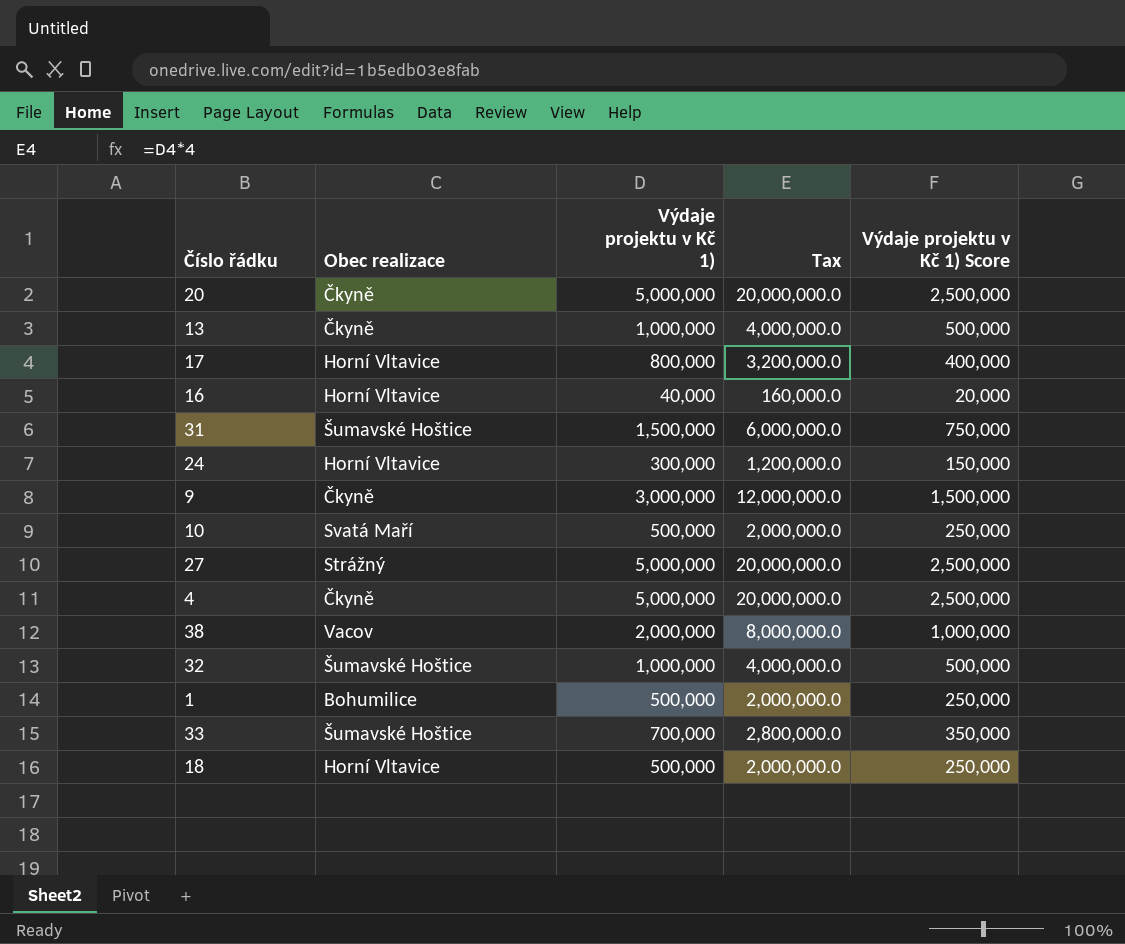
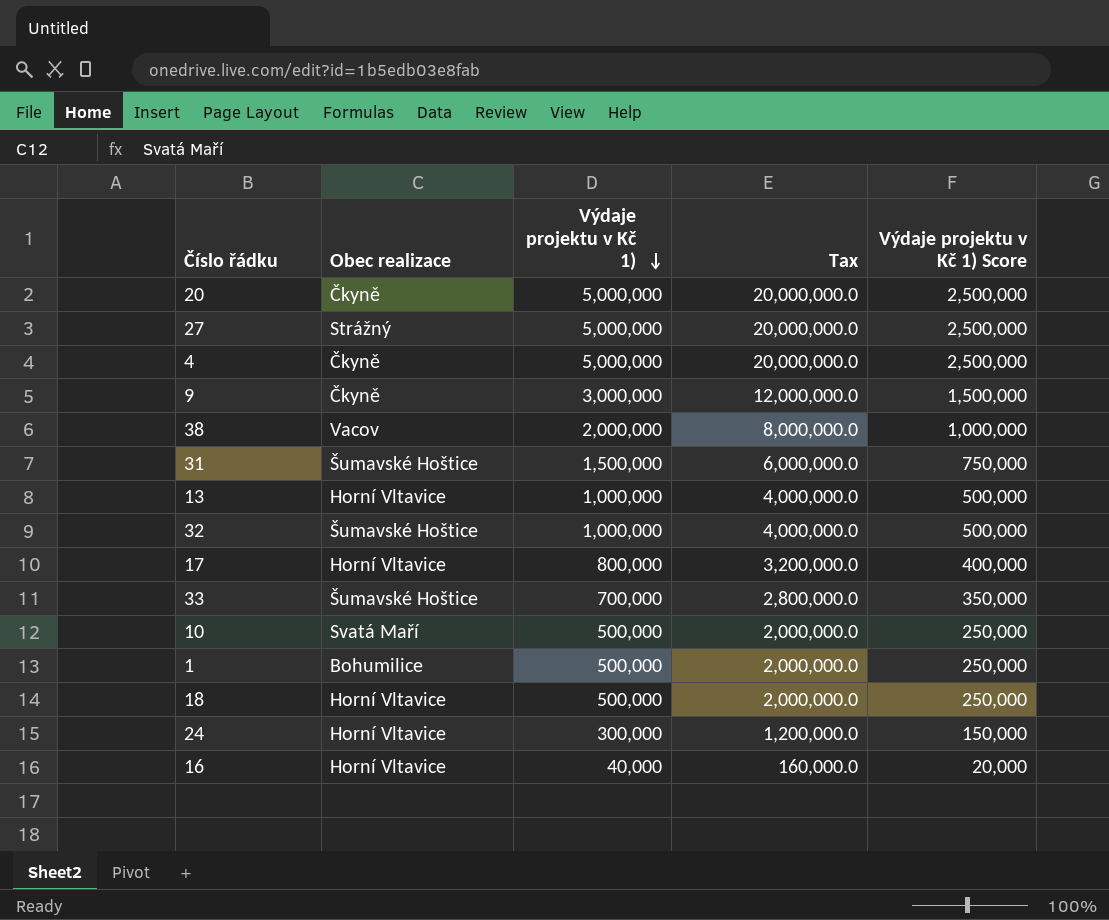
row order: none -> Výdaje projektu v Kč 1) descending
13 | Obec realizace: Čkyně -> Horní Vltavice

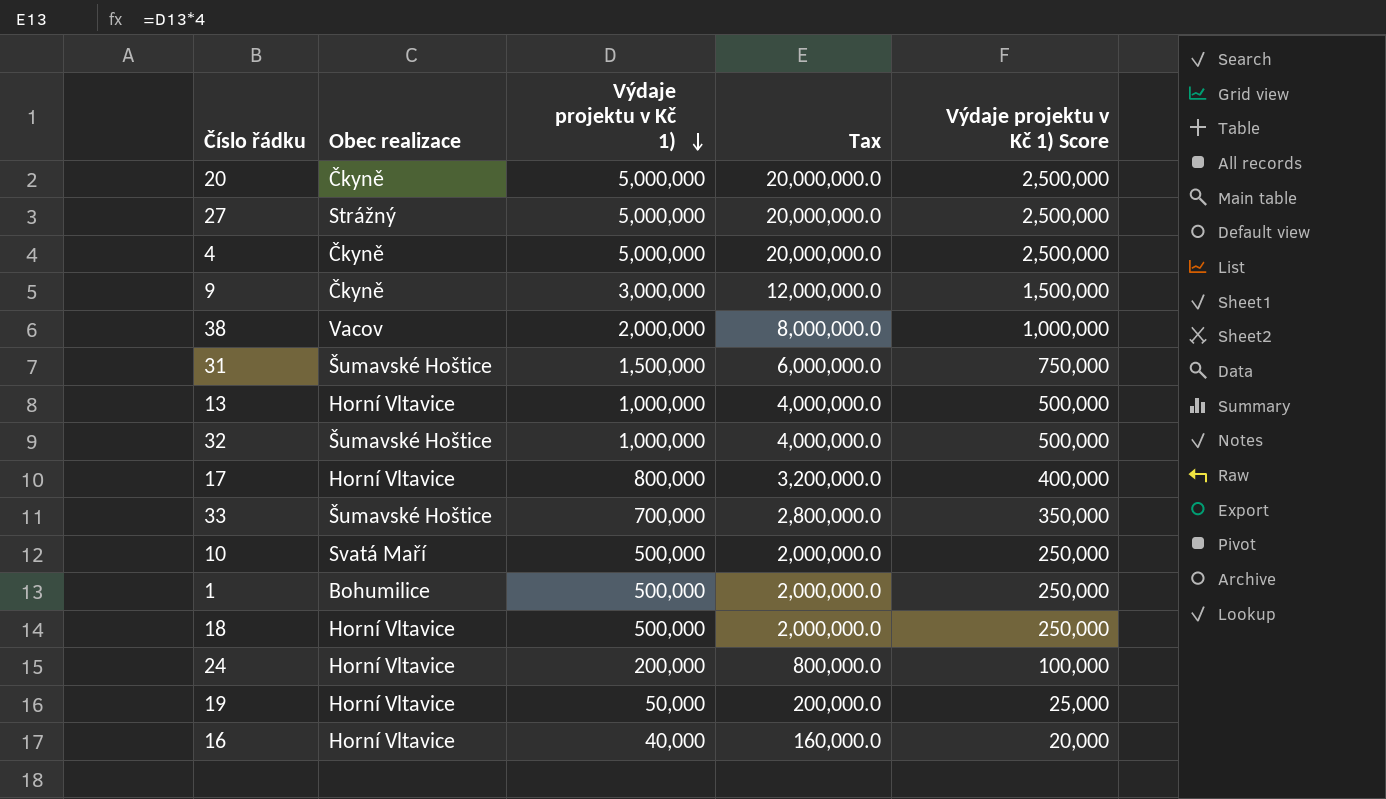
24 | Výdaje projektu v Kč 1): 300,000 -> 200,000
24 | Tax: 1,200,000.0 -> 800,000.0
24 | Výdaje projektu v Kč 1) Score: 150,000 -> 100,000
row 19: none -> Horní Vltavice | 50,000 | 200,000.0 | 25,000

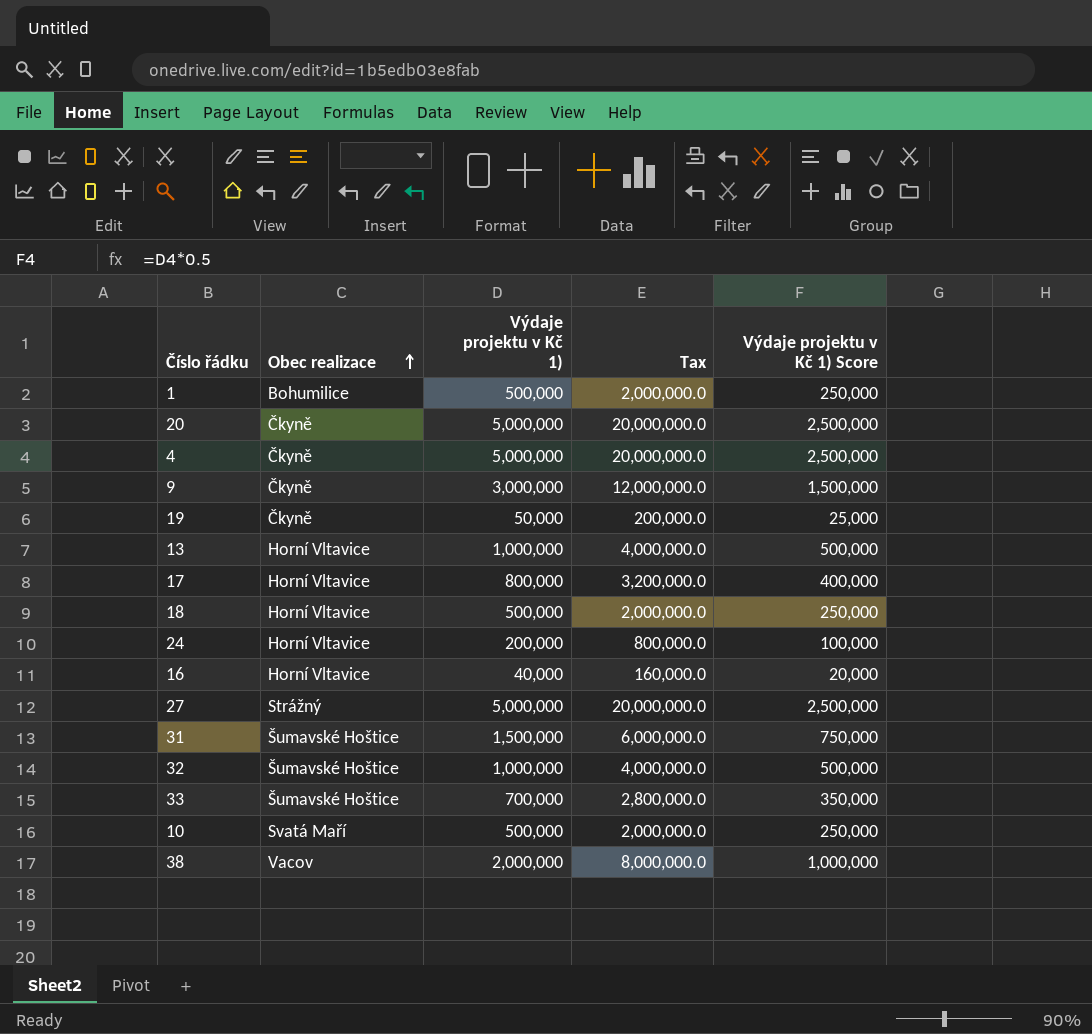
row order: Výdaje projektu v Kč 1) descending -> Obec realizace ascending
19 | Obec realizace: Horní Vltavice -> Čkyně

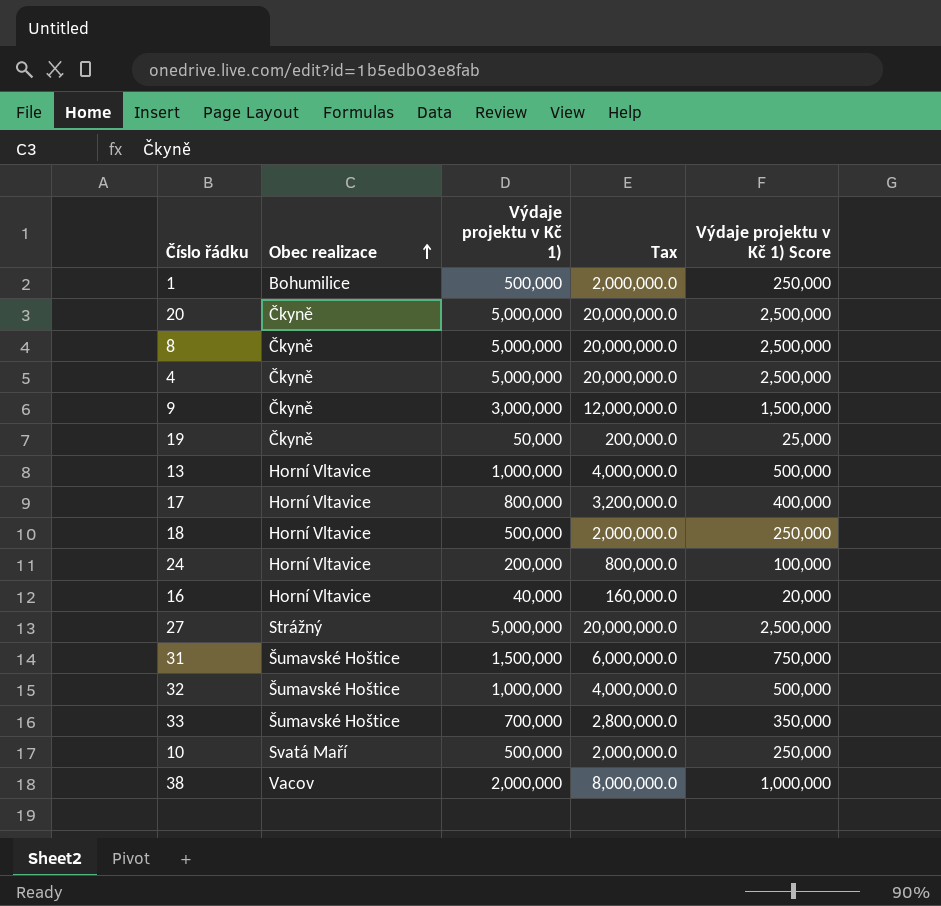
row 8: none -> Čkyně | 5,000,000 | 20,000,000.0 | 2,500,000

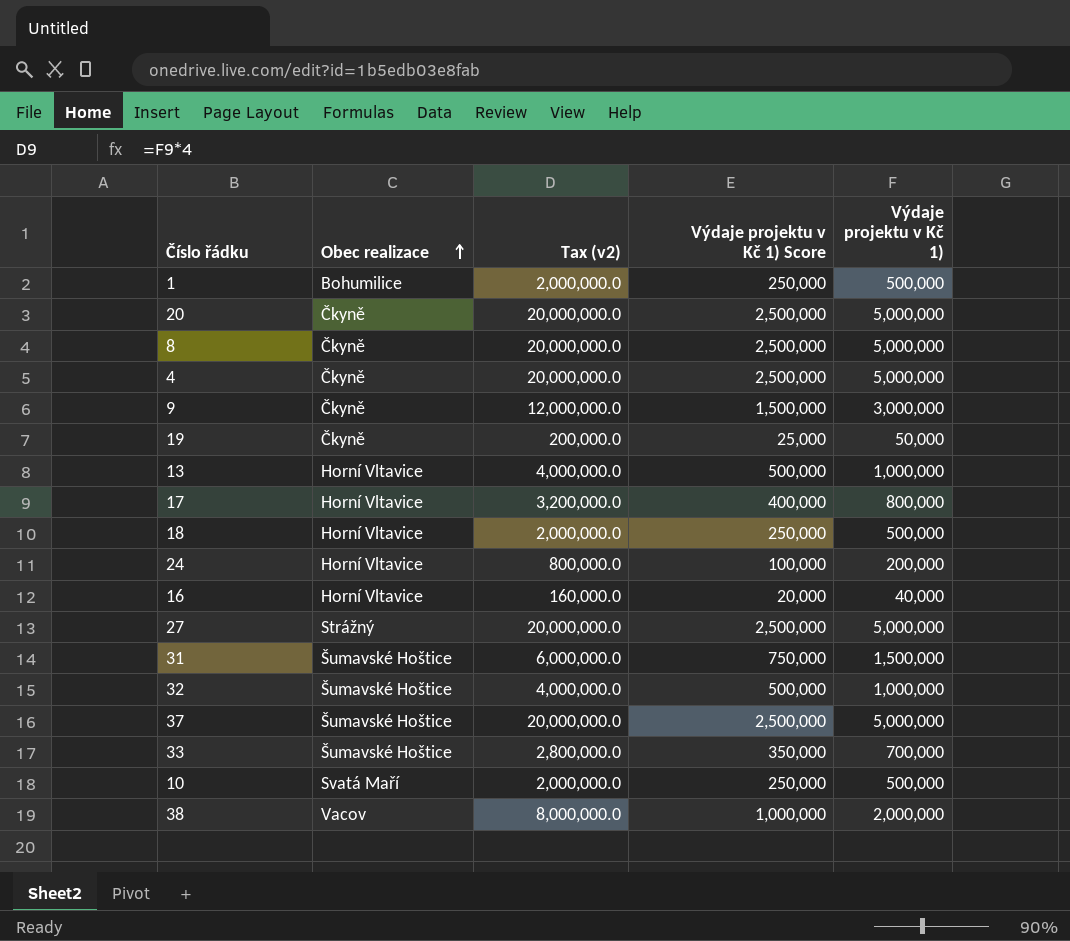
column name: Tax -> Tax (v2)
column Výdaje projektu v Kč 1) | position: 3 -> 5
row 37: none -> Šumavské Hoštice | 20,000,000.0 | 2,500,000 | 5,000,000

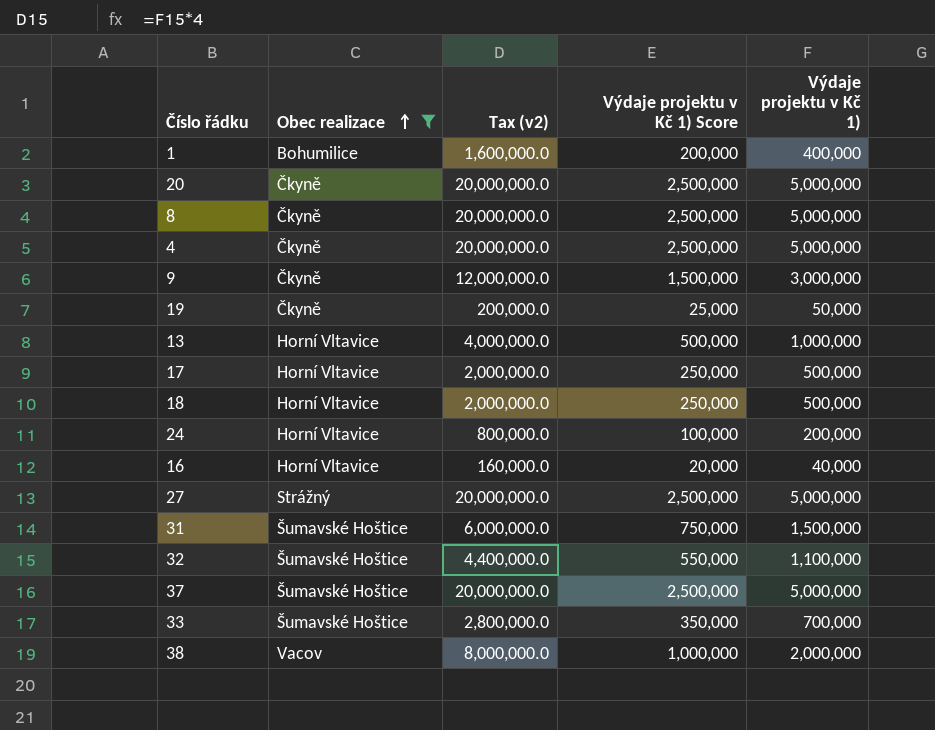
filter: none -> Obec realizace != Svatá Maří
1 | Tax (v2): 2,000,000.0 -> 1,600,000.0
1 | Výdaje projektu v Kč 1) Score: 250,000 -> 200,000
1 | Výdaje projektu v Kč 1): 500,000 -> 400,000
17 | Tax (v2): 3,200,000.0 -> 2,000,000.0
17 | Výdaje projektu v Kč 1) Score: 400,000 -> 250,000
17 | Výdaje projektu v Kč 1): 800,000 -> 500,000
32 | Tax (v2): 4,000,000.0 -> 4,400,000.0
32 | Výdaje projektu v Kč 1) Score: 500,000 -> 550,000
32 | Výdaje projektu v Kč 1): 1,000,000 -> 1,100,000

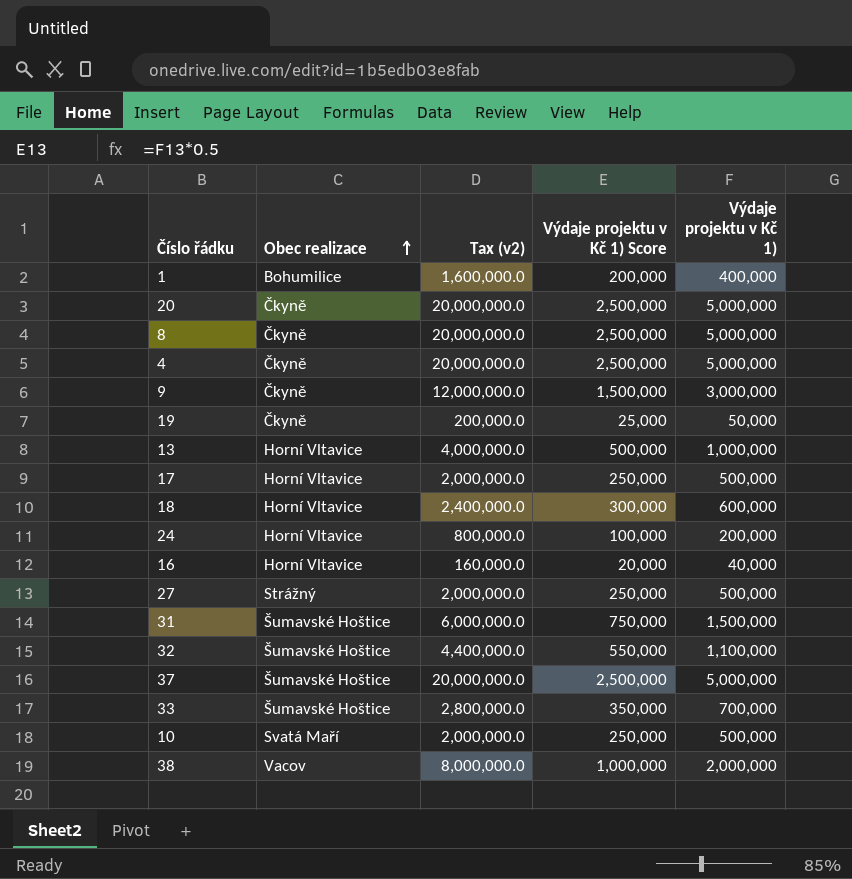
filter: Obec realizace != Svatá Maří -> none
18 | Tax (v2): 2,000,000.0 -> 2,400,000.0
18 | Výdaje projektu v Kč 1) Score: 250,000 -> 300,000
18 | Výdaje projektu v Kč 1): 500,000 -> 600,000
27 | Tax (v2): 20,000,000.0 -> 2,000,000.0
27 | Výdaje projektu v Kč 1) Score: 2,500,000 -> 250,000
27 | Výdaje projektu v Kč 1): 5,000,000 -> 500,000

